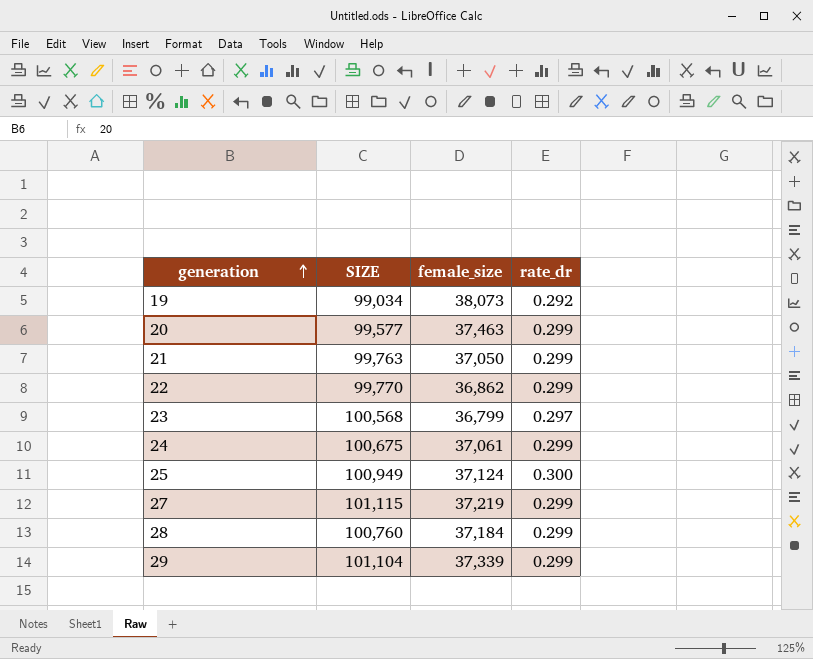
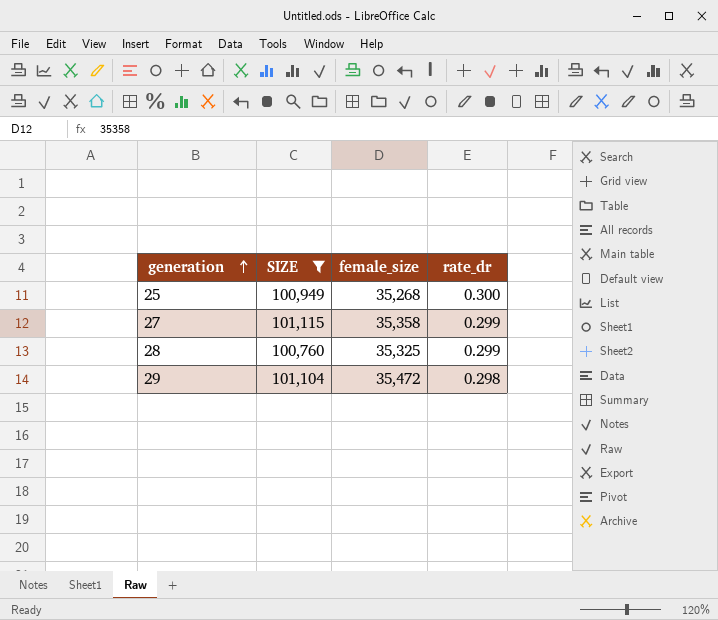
filter: none -> SIZE >= 100,760
25 | female_size: 37,124 -> 35,268
27 | female_size: 37,219 -> 35,358
28 | female_size: 37,184 -> 35,325
29 | female_size: 37,339 -> 35,472
29 | rate_dr: 0.299 -> 0.298

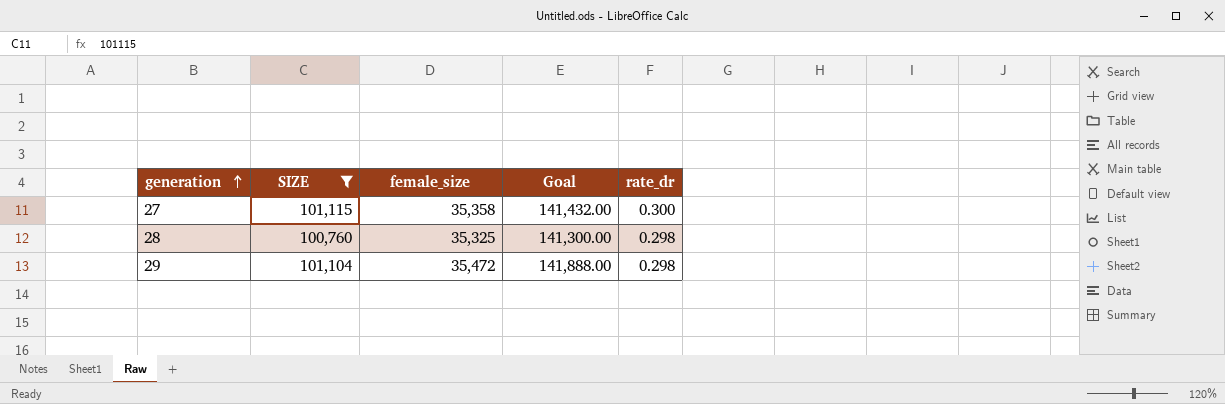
column Goal | formula: none -> [female_size] * 4
row 25: 100,949 | 35,268 | 0.300 -> none
27 | rate_dr: 0.299 -> 0.300
28 | rate_dr: 0.299 -> 0.298

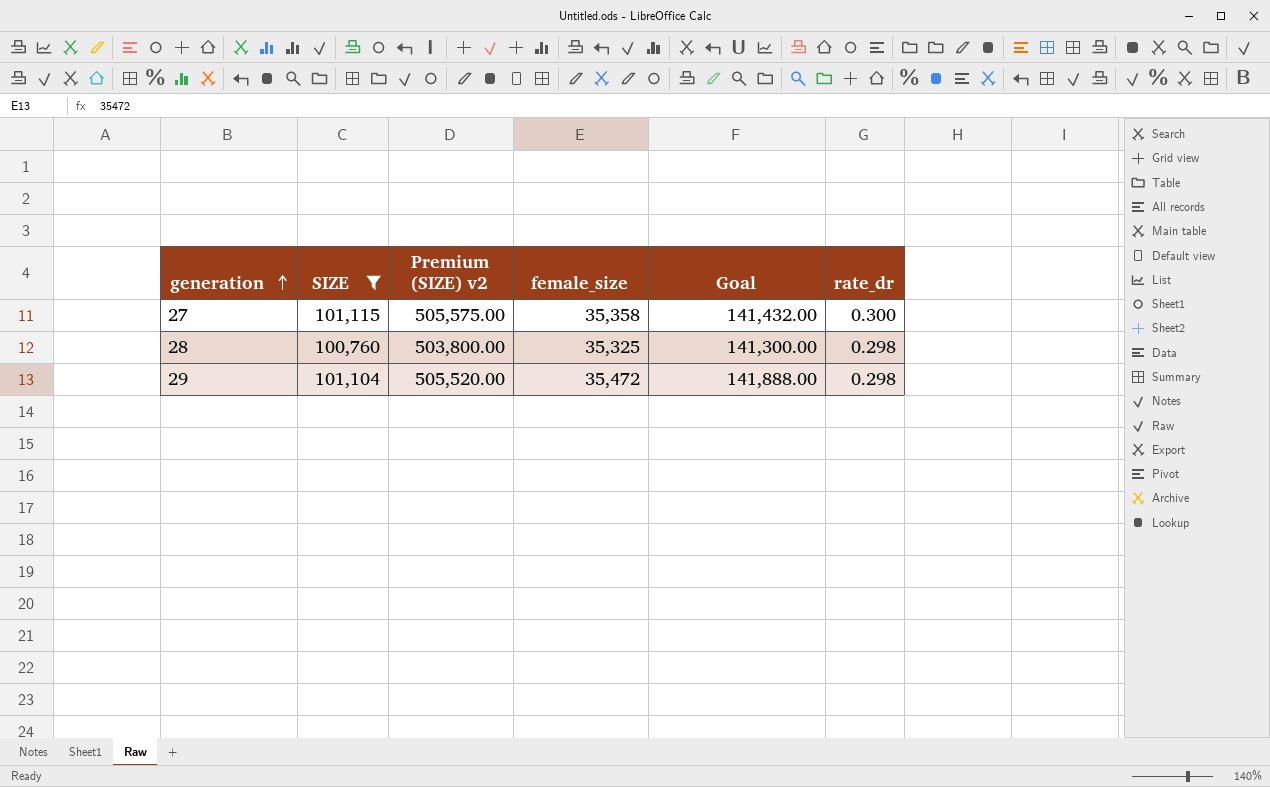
column Premium (SIZE) v2 | formula: none -> [SIZE] * 5

